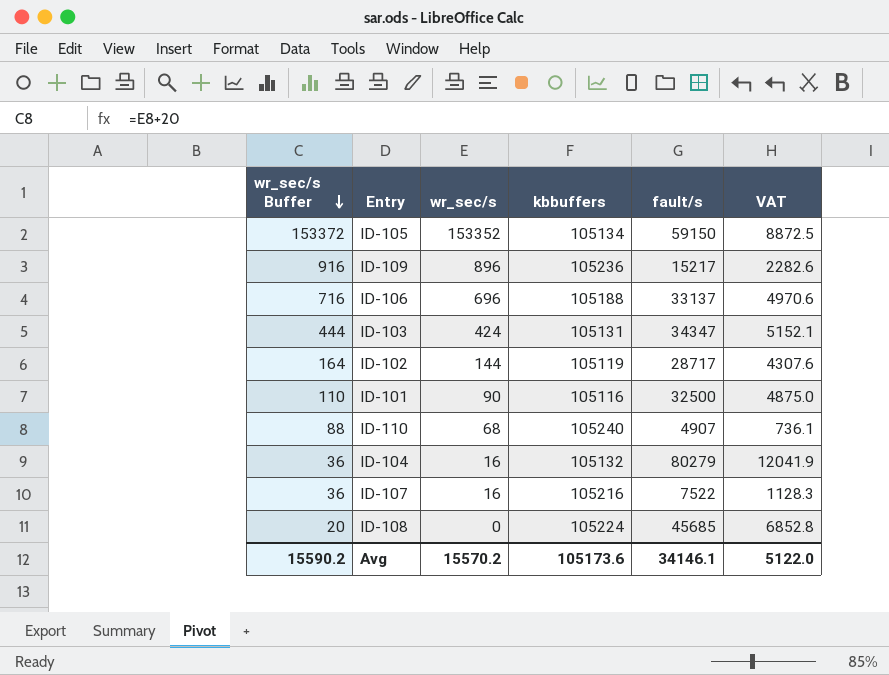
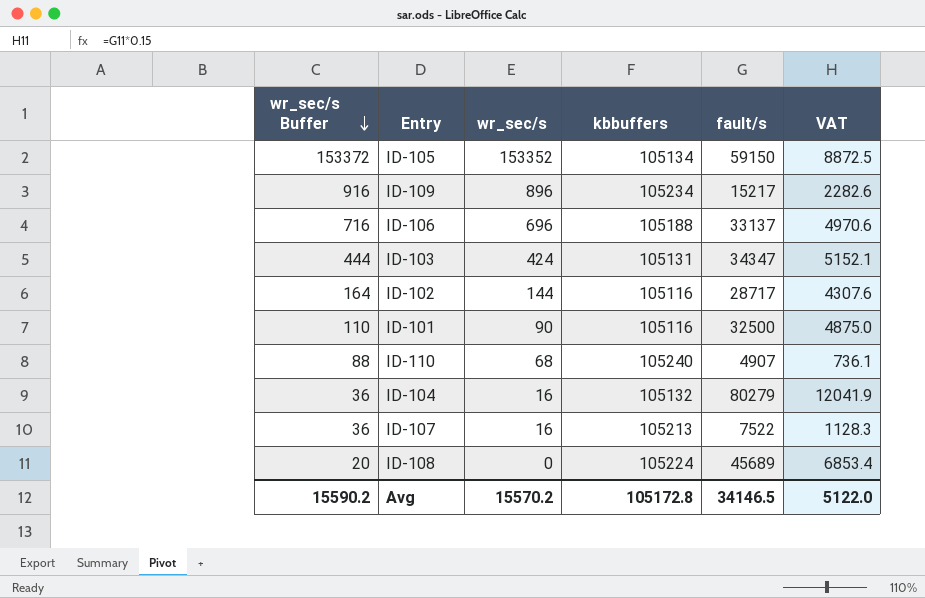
ID-109 | kbbuffers: 105236 -> 105234
ID-102 | kbbuffers: 105119 -> 105116
ID-107 | kbbuffers: 105216 -> 105213
ID-108 | fault/s: 45685 -> 45689
ID-108 | VAT: 6852.8 -> 6853.4
Avg | kbbuffers: 105173.6 -> 105172.8
Avg | fault/s: 34146.1 -> 34146.5

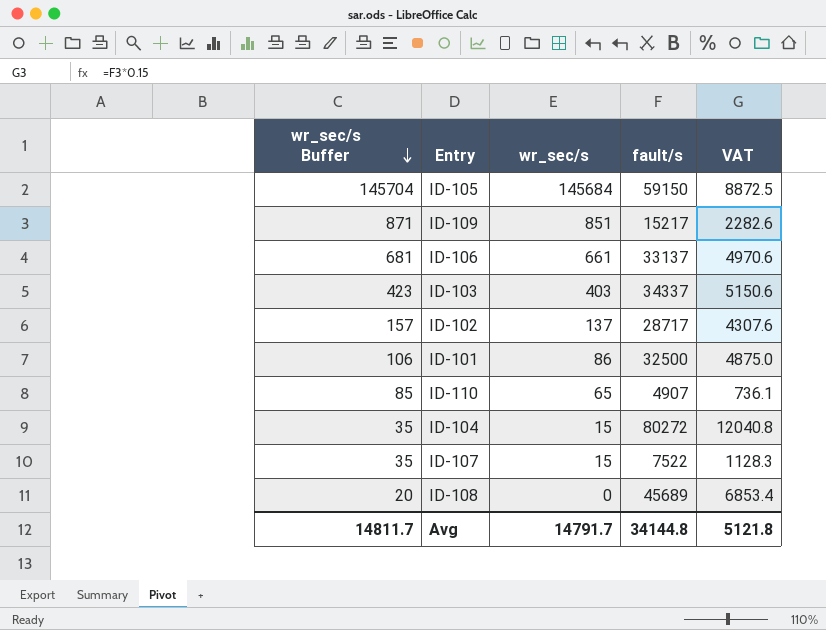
column kbbuffers | position: 4 -> none
ID-105 | wr_sec/s Buffer: 153372 -> 145704
ID-105 | wr_sec/s: 153352 -> 145684
ID-109 | wr_sec/s Buffer: 916 -> 871
ID-109 | wr_sec/s: 896 -> 851
ID-106 | wr_sec/s Buffer: 716 -> 681
ID-106 | wr_sec/s: 696 -> 661
ID-103 | wr_sec/s Buffer: 444 -> 423
ID-103 | wr_sec/s: 424 -> 403
ID-103 | fault/s: 34347 -> 34337
ID-103 | VAT: 5152.1 -> 5150.6
ID-102 | wr_sec/s Buffer: 164 -> 157
ID-102 | wr_sec/s: 144 -> 137
ID-101 | wr_sec/s Buffer: 110 -> 106
ID-101 | wr_sec/s: 90 -> 86
ID-110 | wr_sec/s Buffer: 88 -> 85
ID-110 | wr_sec/s: 68 -> 65
ID-104 | wr_sec/s Buffer: 36 -> 35
ID-104 | wr_sec/s: 16 -> 15
ID-104 | fault/s: 80279 -> 80272
ID-104 | VAT: 12041.9 -> 12040.8
ID-107 | wr_sec/s Buffer: 36 -> 35
ID-107 | wr_sec/s: 16 -> 15
Avg | wr_sec/s Buffer: 15590.2 -> 14811.7
Avg | wr_sec/s: 15570.2 -> 14791.7
Avg | fault/s: 34146.5 -> 34144.8
Avg | VAT: 5122.0 -> 5121.8

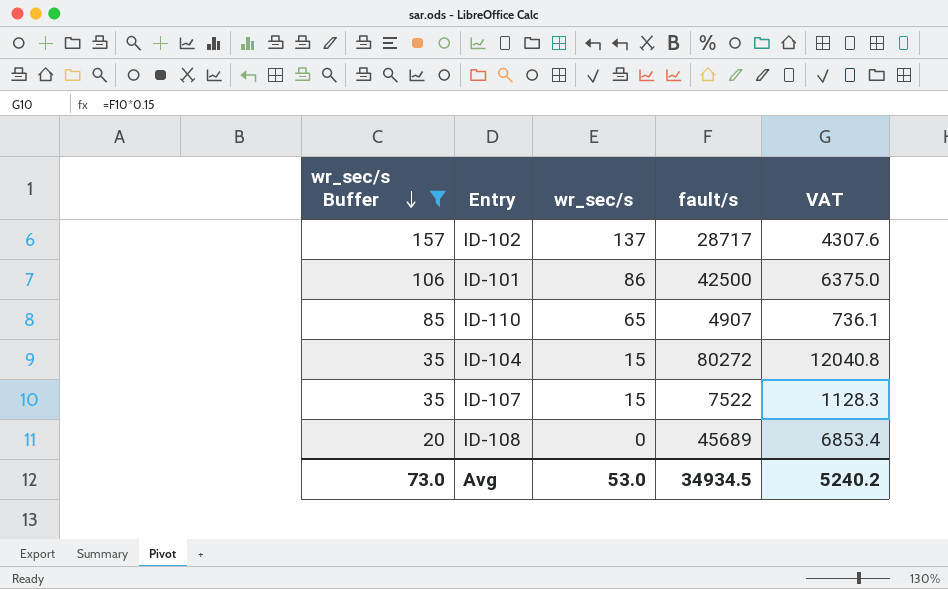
filter: none -> wr_sec/s Buffer <= 157
ID-101 | fault/s: 32500 -> 42500
ID-101 | VAT: 4875.0 -> 6375.0
Avg | wr_sec/s Buffer: 14811.7 -> 73.0
Avg | wr_sec/s: 14791.7 -> 53.0
Avg | fault/s: 34144.8 -> 34934.5
Avg | VAT: 5121.8 -> 5240.2

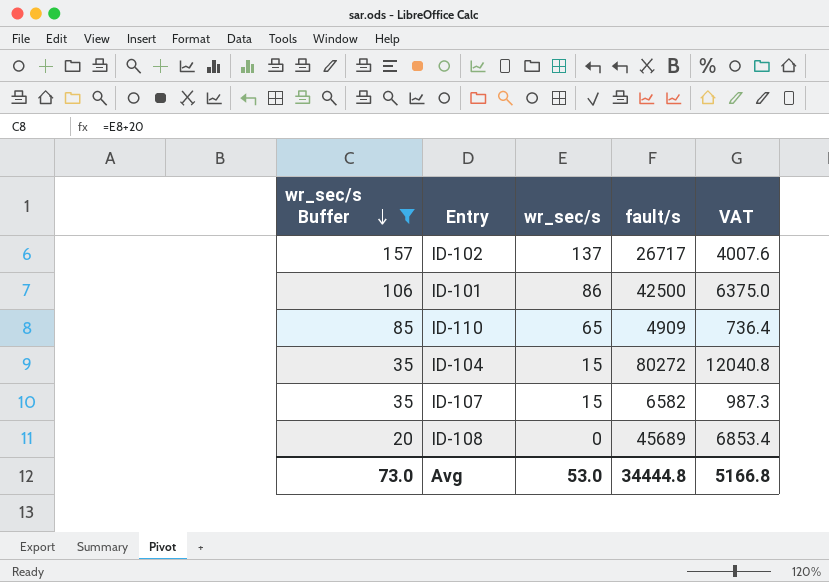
ID-102 | fault/s: 28717 -> 26717
ID-102 | VAT: 4307.6 -> 4007.6
ID-110 | fault/s: 4907 -> 4909
ID-110 | VAT: 736.1 -> 736.4
ID-107 | fault/s: 7522 -> 6582
ID-107 | VAT: 1128.3 -> 987.3
Avg | fault/s: 34934.5 -> 34444.8
Avg | VAT: 5240.2 -> 5166.8

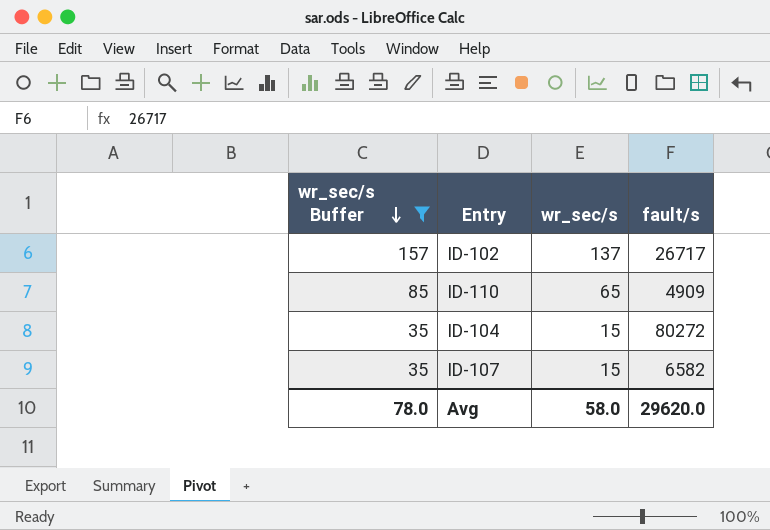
column VAT | formula: [fault/s] * 0.15 -> none
row ID-101: 106 | 86 | 42500 | 6375.0 -> none
row ID-108: 20 | 0 | 45689 | 6853.4 -> none
Avg | wr_sec/s Buffer: 73.0 -> 78.0
Avg | wr_sec/s: 53.0 -> 58.0
Avg | fault/s: 34444.8 -> 29620.0

